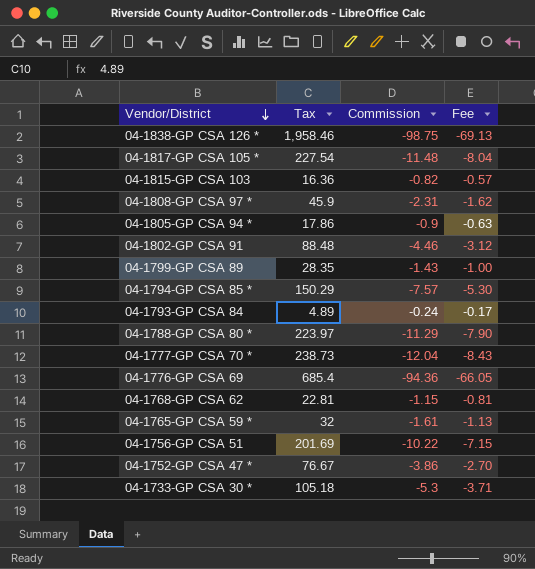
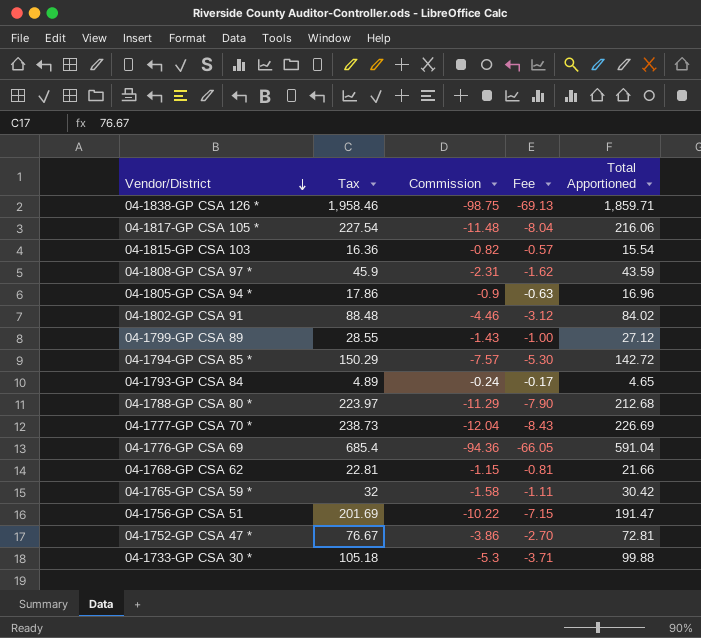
column Total Apportioned | formula: none -> [Tax] + [Commission]
04-1799-GP CSA 89 | Tax: 28.35 -> 28.55
04-1765-GP CSA 59 * | Commission: -1.61 -> -1.58
04-1765-GP CSA 59 * | Fee: -1.13 -> -1.11

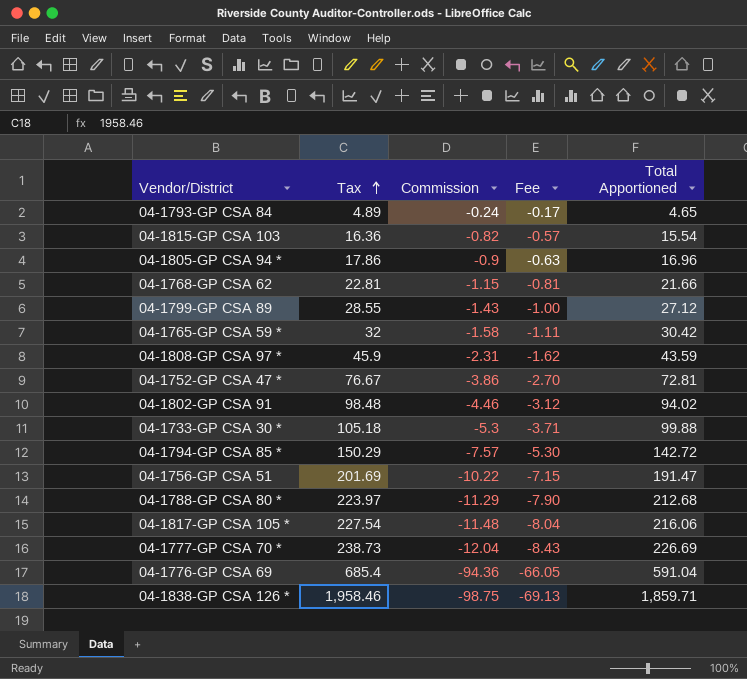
row order: Vendor/District descending -> Tax ascending
04-1802-GP CSA 91 | Tax: 88.48 -> 98.48
04-1802-GP CSA 91 | Total Apportioned: 84.02 -> 94.02

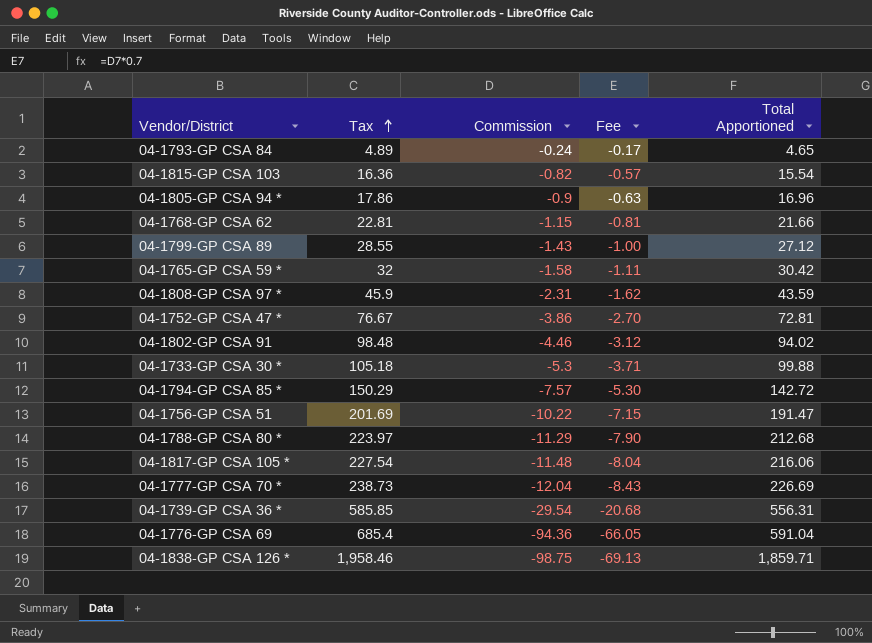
row 04-1739-GP CSA 36 *: none -> 585.85 | -29.54 | -20.68 | 556.31

